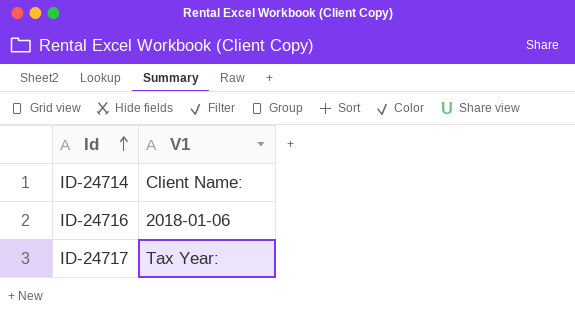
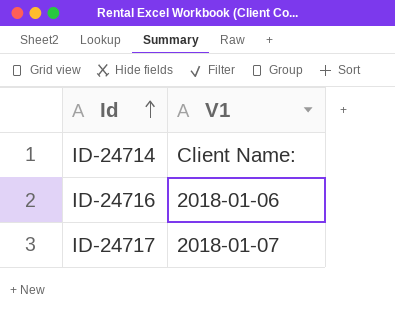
ID-24717 | V1: Tax Year: -> 2018-01-07

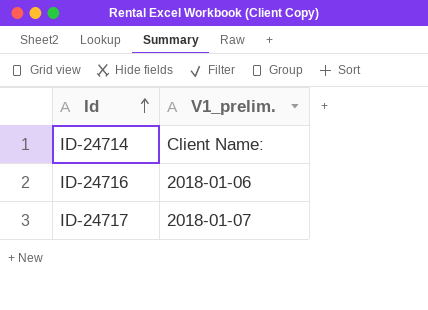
column name: V1 -> V1_prelim.

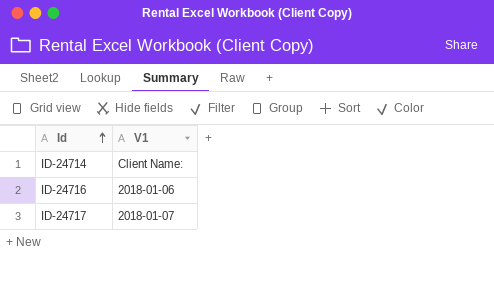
column name: V1_prelim. -> V1

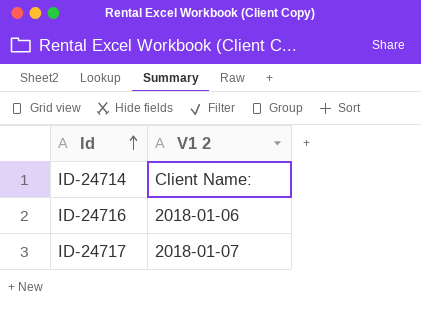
column name: V1 -> V1 2

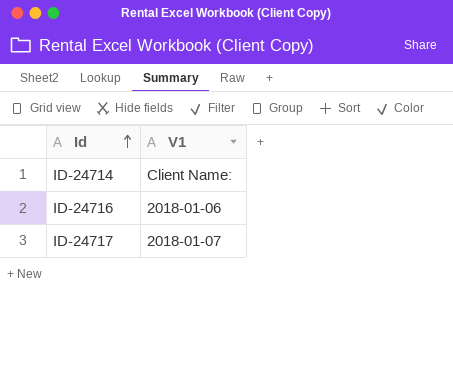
column name: V1 2 -> V1

